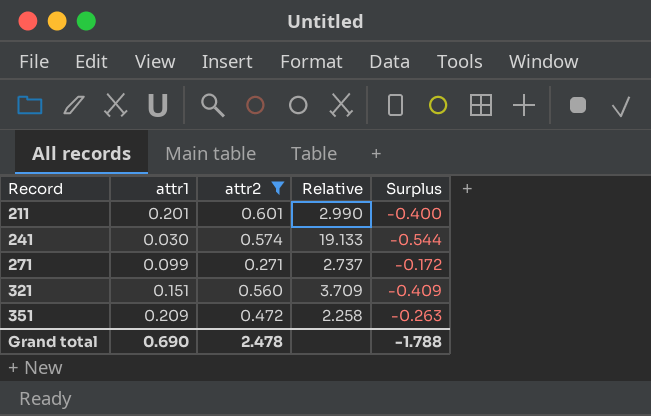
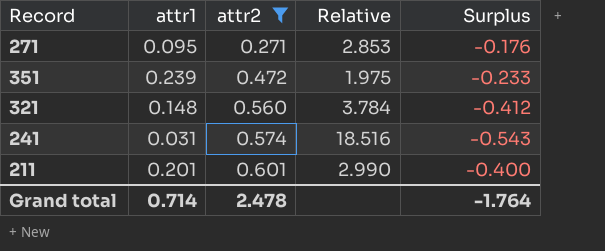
row order: Record ascending -> attr2 ascending
271 | attr1: 0.099 -> 0.095
271 | Relative: 2.737 -> 2.853
271 | Surplus: -0.172 -> -0.176
351 | attr1: 0.209 -> 0.239
351 | Relative: 2.258 -> 1.975
351 | Surplus: -0.263 -> -0.233
321 | attr1: 0.151 -> 0.148
321 | Relative: 3.709 -> 3.784
321 | Surplus: -0.409 -> -0.412
241 | attr1: 0.030 -> 0.031
241 | Relative: 19.133 -> 18.516
241 | Surplus: -0.544 -> -0.543
Grand total | attr1: 0.690 -> 0.714
Grand total | Surplus: -1.788 -> -1.764

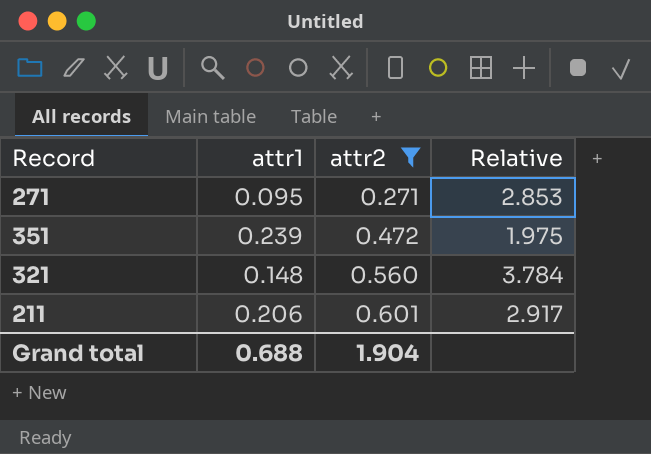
column Surplus | formula: [attr1] - [attr2] -> none
row 241: 0.031 | 0.574 | 18.516 | -0.543 -> none
211 | attr1: 0.201 -> 0.206
211 | Relative: 2.990 -> 2.917
Grand total | attr1: 0.714 -> 0.688
Grand total | attr2: 2.478 -> 1.904

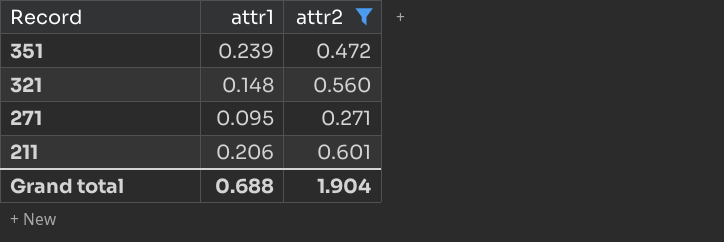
row order: attr2 ascending -> Record descending
column Relative | formula: [attr2] / [attr1] -> none

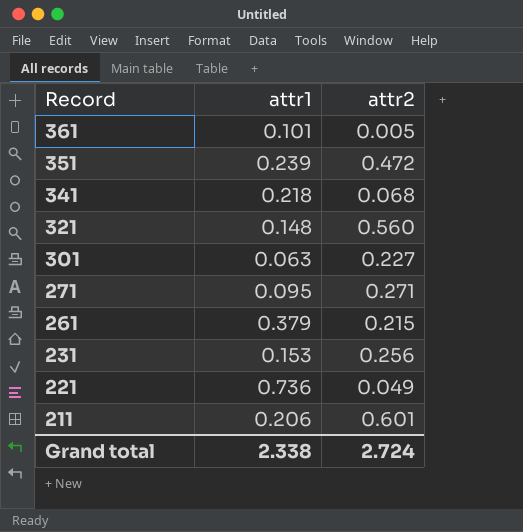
filter: attr2 >= 0.271 -> none
Grand total | attr1: 0.688 -> 2.338
Grand total | attr2: 1.904 -> 2.724

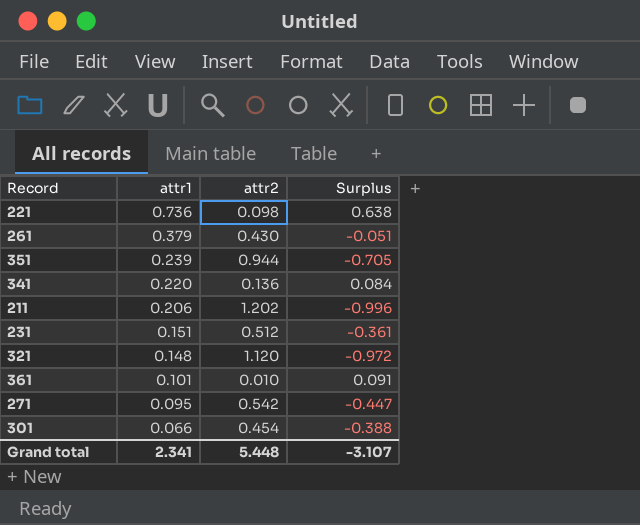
row order: Record descending -> attr1 descending
column Surplus | formula: none -> [attr1] - [attr2]
221 | attr2: 0.049 -> 0.098
261 | attr2: 0.215 -> 0.430
351 | attr2: 0.472 -> 0.944
341 | attr1: 0.218 -> 0.220
341 | attr2: 0.068 -> 0.136
211 | attr2: 0.601 -> 1.202
231 | attr1: 0.153 -> 0.151
231 | attr2: 0.256 -> 0.512
321 | attr2: 0.560 -> 1.120
361 | attr2: 0.005 -> 0.010
271 | attr2: 0.271 -> 0.542
301 | attr1: 0.063 -> 0.066
301 | attr2: 0.227 -> 0.454
Grand total | attr1: 2.338 -> 2.341
Grand total | attr2: 2.724 -> 5.448

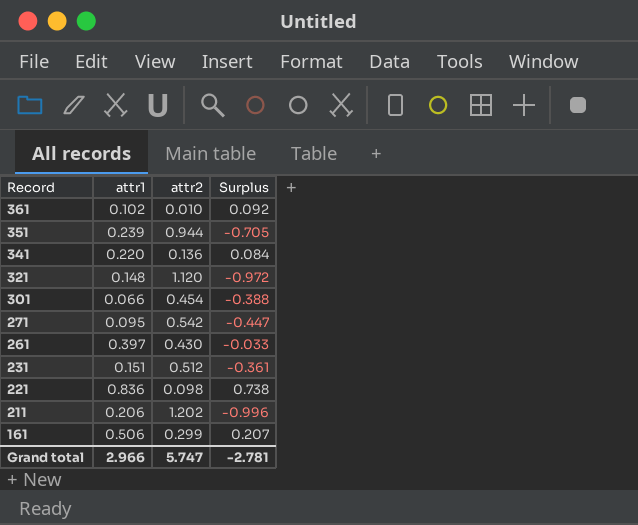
row order: attr1 descending -> Record descending
361 | attr1: 0.101 -> 0.102
361 | Surplus: 0.091 -> 0.092
261 | attr1: 0.379 -> 0.397
261 | Surplus: -0.051 -> -0.033
221 | attr1: 0.736 -> 0.836
221 | Surplus: 0.638 -> 0.738
row 161: none -> 0.506 | 0.299 | 0.207
Grand total | attr1: 2.341 -> 2.966
Grand total | attr2: 5.448 -> 5.747
Grand total | Surplus: -3.107 -> -2.781

